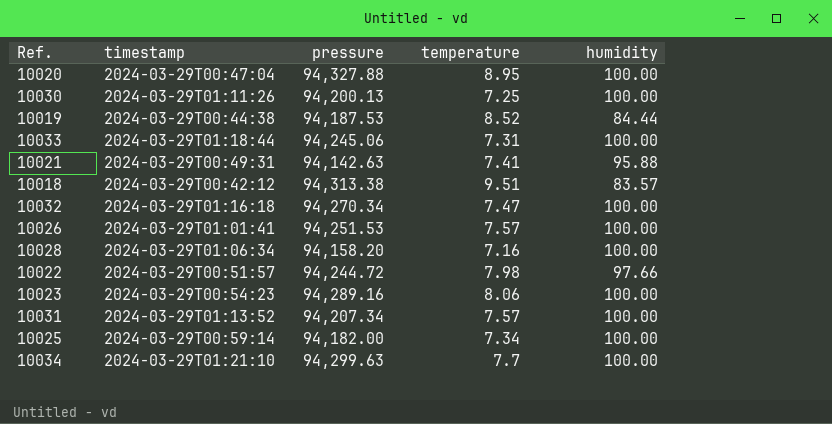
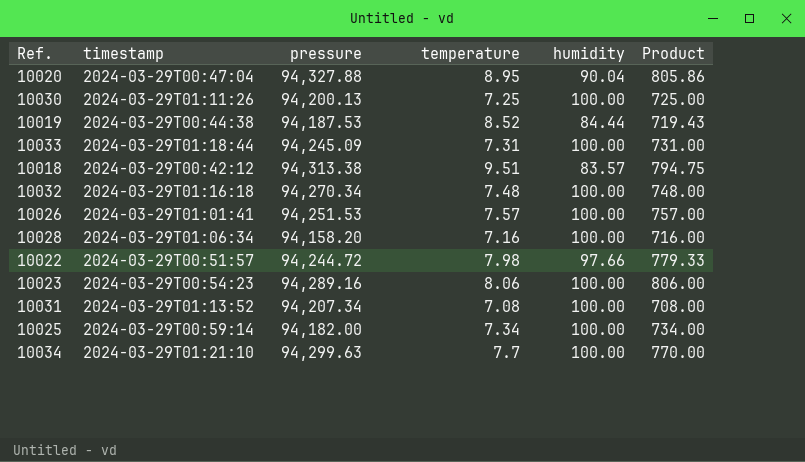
column Product | formula: none -> [temperature] * [humidity]
row 10021: 2024-03-29T00:49:31 | 94,142.63 | 7.41 | 95.88 -> none
10020 | humidity: 100.00 -> 90.04
10033 | pressure: 94,245.06 -> 94,245.09
10032 | temperature: 7.47 -> 7.48
10031 | temperature: 7.57 -> 7.08

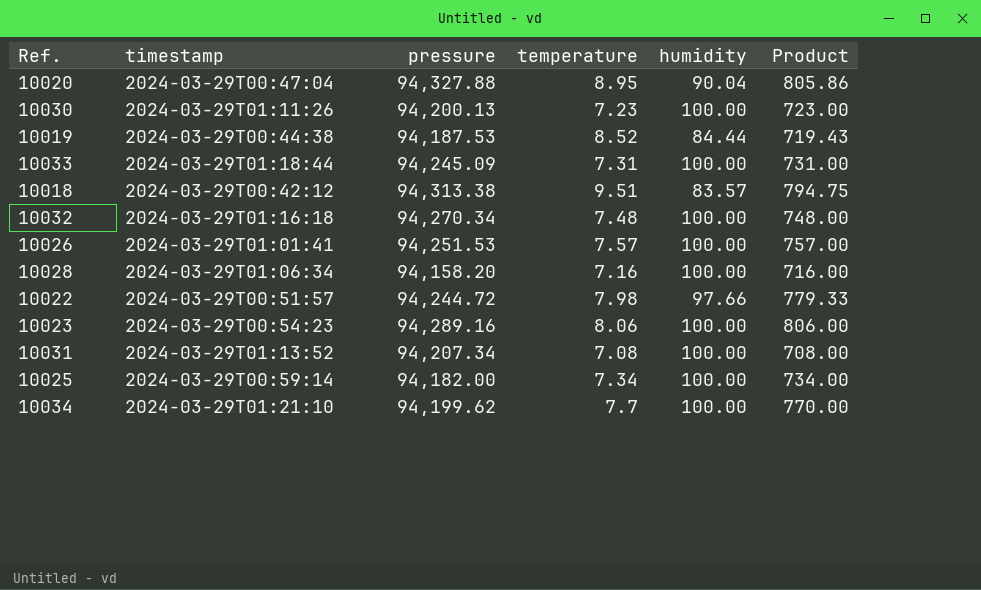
10030 | temperature: 7.25 -> 7.23
10030 | Product: 725.00 -> 723.00
10034 | pressure: 94,299.63 -> 94,199.62

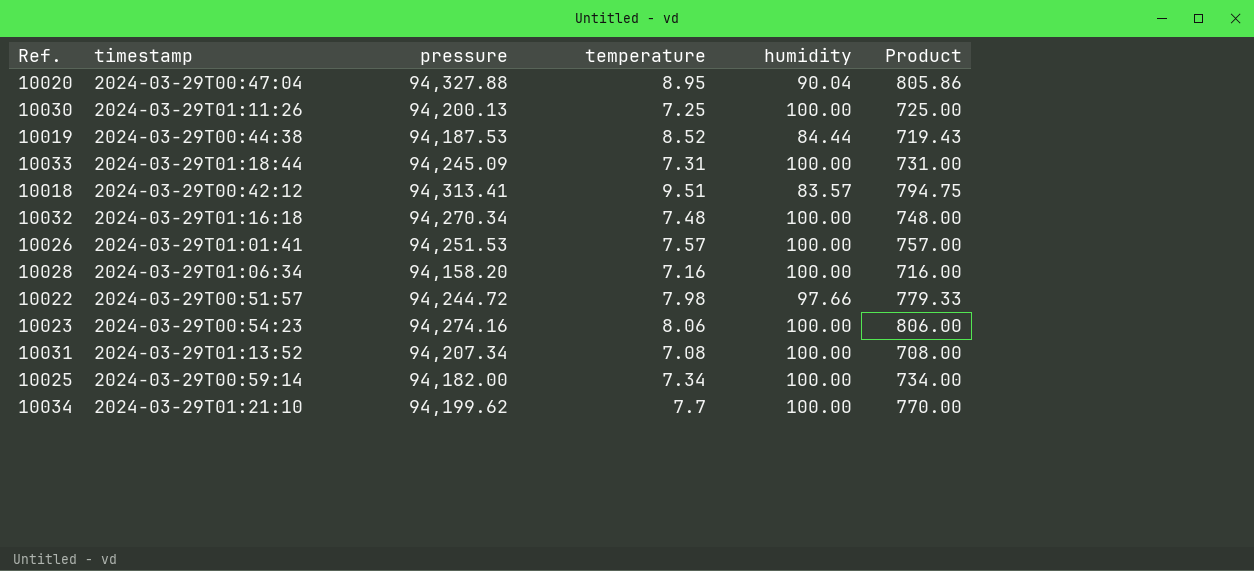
10030 | temperature: 7.23 -> 7.25
10030 | Product: 723.00 -> 725.00
10018 | pressure: 94,313.38 -> 94,313.41
10023 | pressure: 94,289.16 -> 94,274.16

